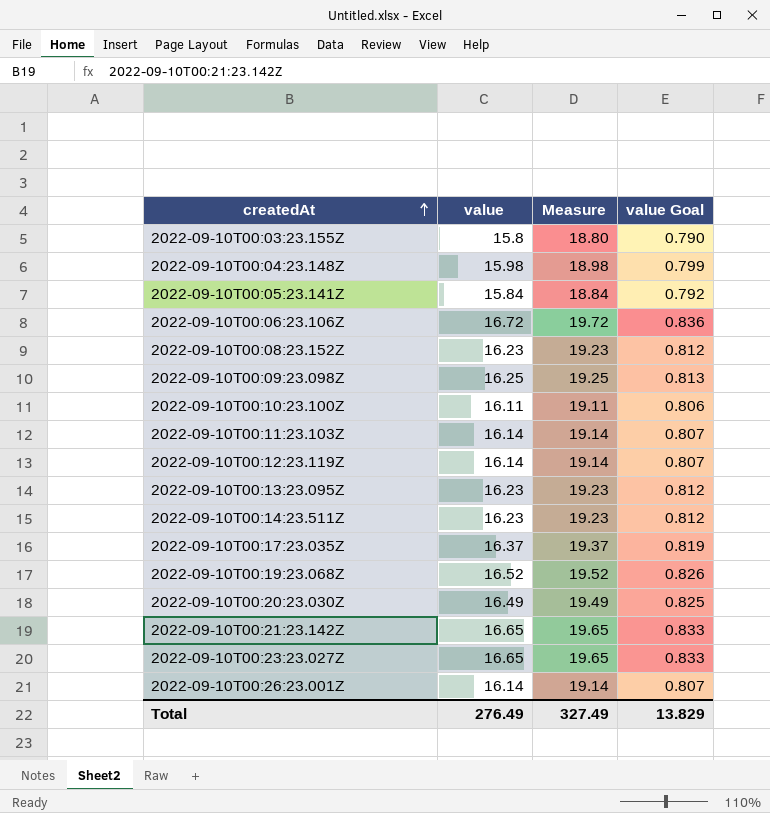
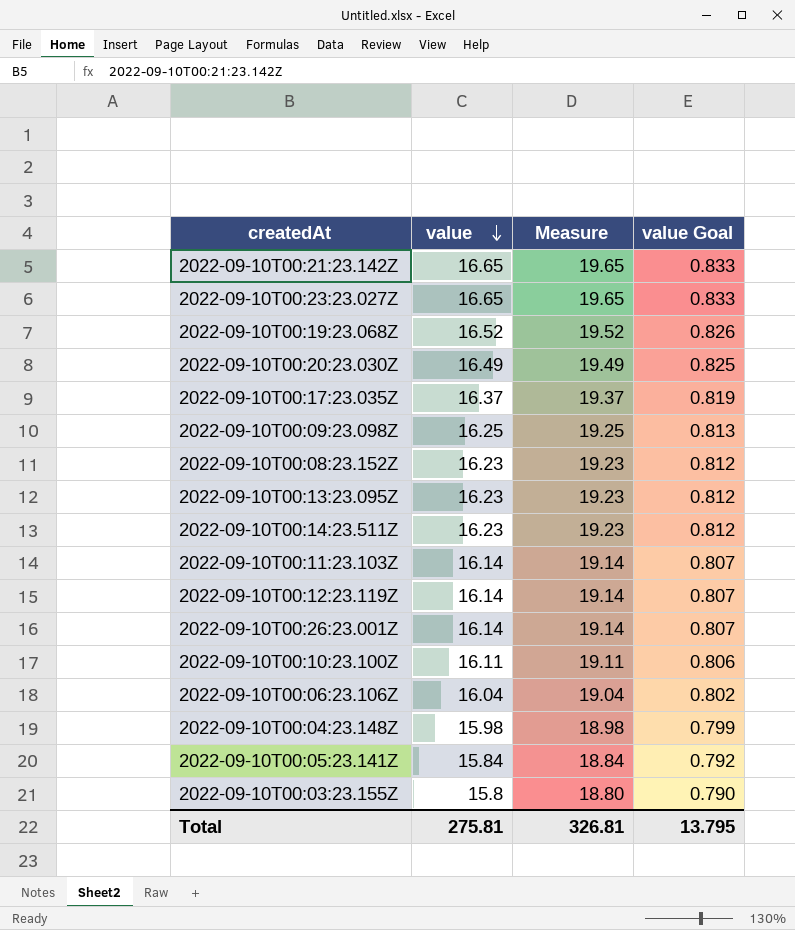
row order: createdAt ascending -> value descending
2022-09-10T00:06:23.106Z | value: 16.72 -> 16.04
2022-09-10T00:06:23.106Z | Measure: 19.72 -> 19.04
2022-09-10T00:06:23.106Z | value Goal: 0.836 -> 0.802
Total | value: 276.49 -> 275.81
Total | Measure: 327.49 -> 326.81
Total | value Goal: 13.829 -> 13.795

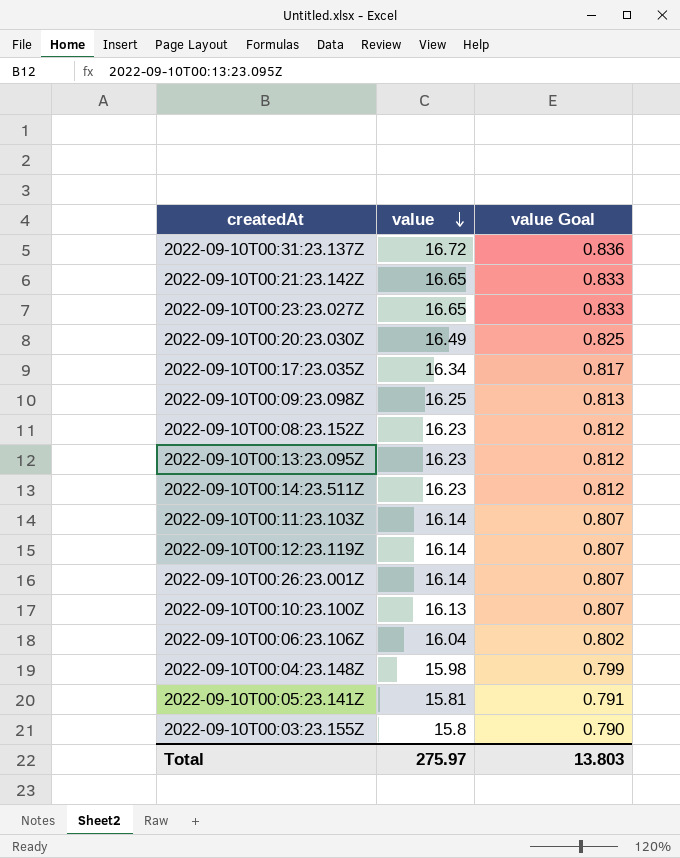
column Measure | formula: [value] + 3 -> none
row 2022-09-10T00:19:23.068Z: 16.52 | 19.52 | 0.826 -> none
row 2022-09-10T00:31:23.137Z: none -> 16.72 | 0.836
2022-09-10T00:17:23.035Z | value: 16.37 -> 16.34
2022-09-10T00:17:23.035Z | value Goal: 0.819 -> 0.817
2022-09-10T00:10:23.100Z | value: 16.11 -> 16.13
2022-09-10T00:10:23.100Z | value Goal: 0.806 -> 0.807
2022-09-10T00:05:23.141Z | value: 15.84 -> 15.81
2022-09-10T00:05:23.141Z | value Goal: 0.792 -> 0.791
Total | value: 275.81 -> 275.97
Total | value Goal: 13.795 -> 13.803

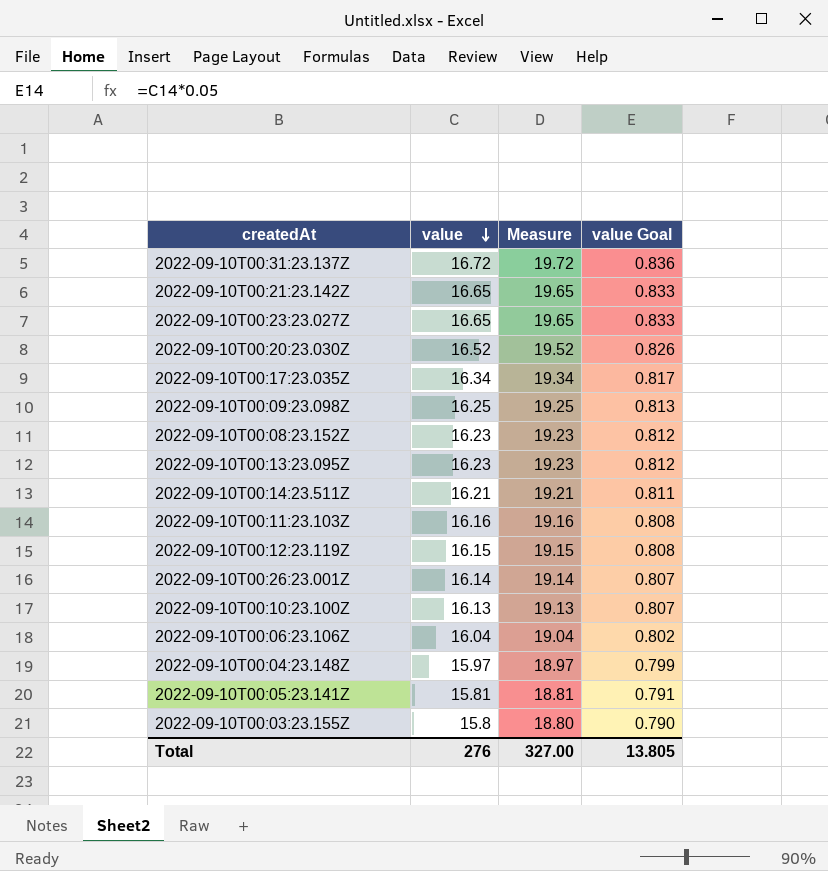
column Measure | formula: none -> [value] + 3
2022-09-10T00:20:23.030Z | value: 16.49 -> 16.52
2022-09-10T00:20:23.030Z | value Goal: 0.825 -> 0.826
2022-09-10T00:14:23.511Z | value: 16.23 -> 16.21
2022-09-10T00:14:23.511Z | value Goal: 0.812 -> 0.811
2022-09-10T00:11:23.103Z | value: 16.14 -> 16.16
2022-09-10T00:11:23.103Z | value Goal: 0.807 -> 0.808
2022-09-10T00:12:23.119Z | value: 16.14 -> 16.15
2022-09-10T00:12:23.119Z | value Goal: 0.807 -> 0.808
2022-09-10T00:04:23.148Z | value: 15.98 -> 15.97
Total | value: 275.97 -> 276
Total | value Goal: 13.803 -> 13.805

